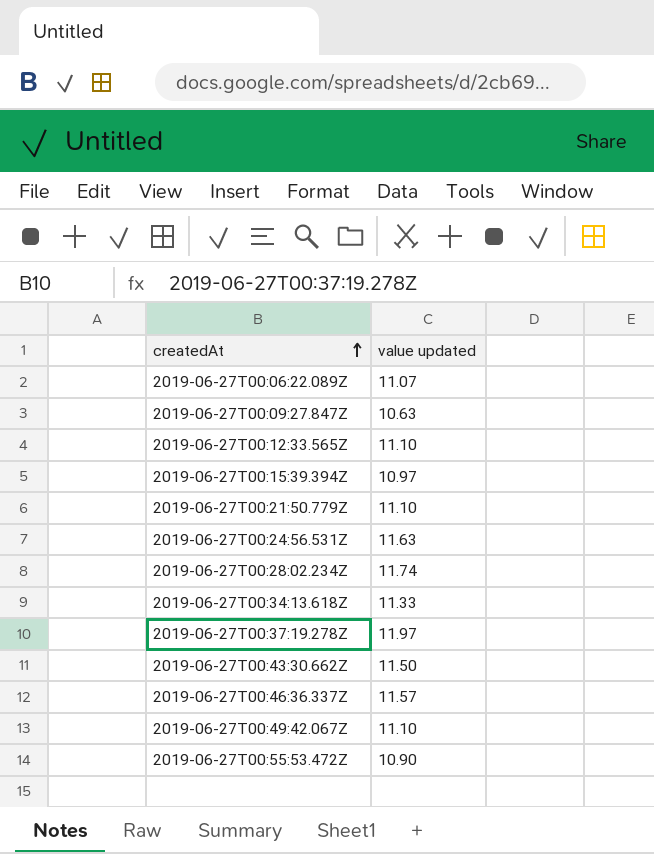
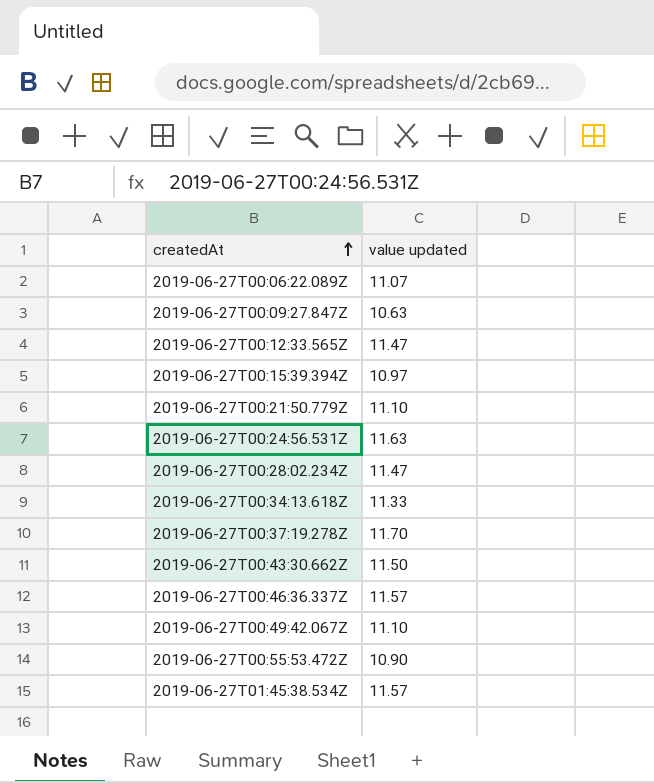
2019-06-27T00:12:33.565Z | value updated: 11.10 -> 11.47
2019-06-27T00:28:02.234Z | value updated: 11.74 -> 11.47
2019-06-27T00:37:19.278Z | value updated: 11.97 -> 11.70
row 2019-06-27T01:45:38.534Z: none -> 11.57

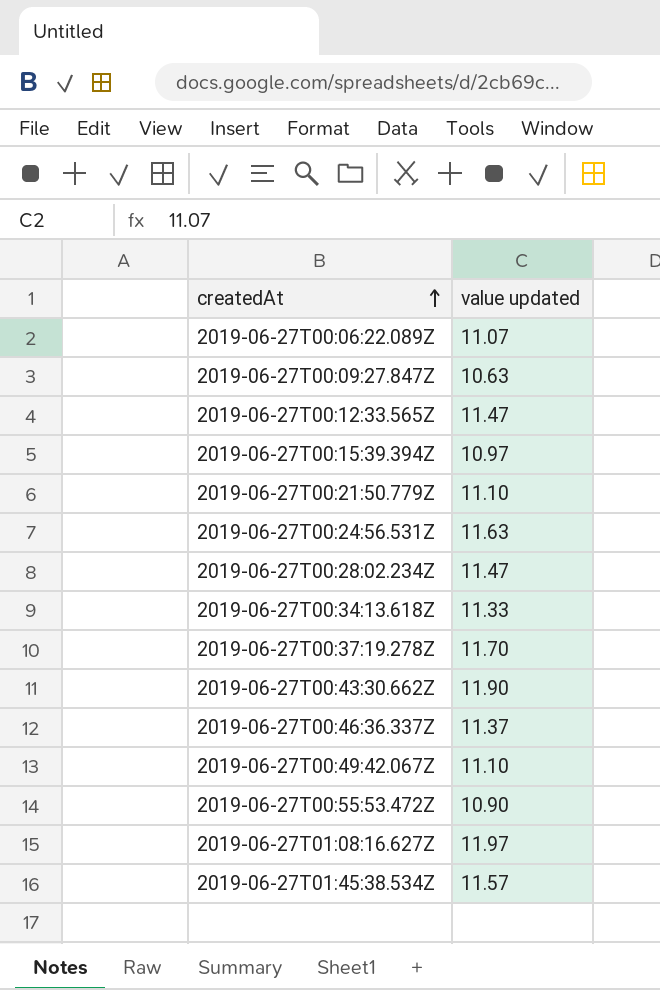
2019-06-27T00:43:30.662Z | value updated: 11.50 -> 11.90
2019-06-27T00:46:36.337Z | value updated: 11.57 -> 11.37
row 2019-06-27T01:08:16.627Z: none -> 11.97

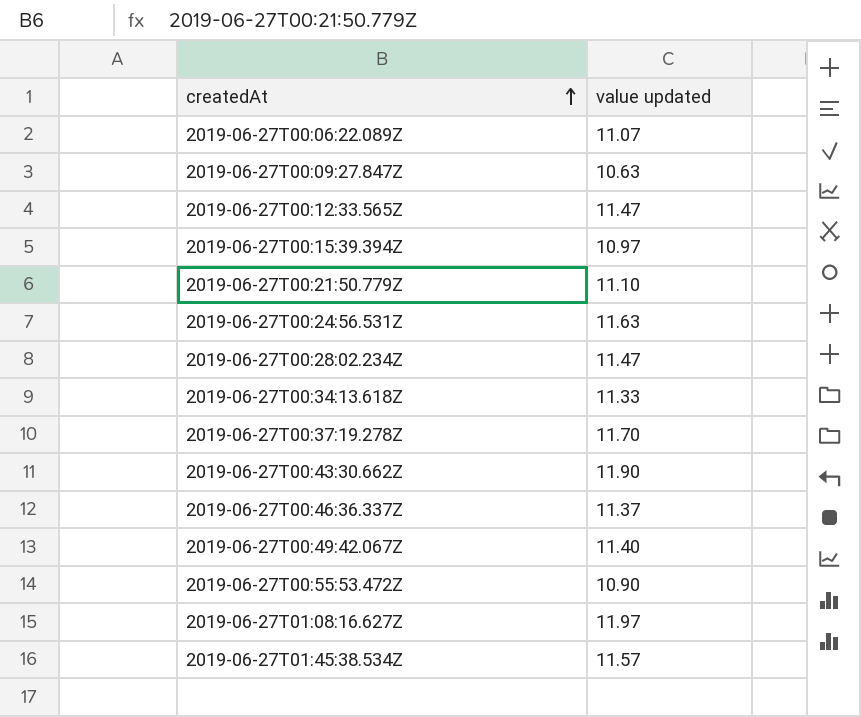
2019-06-27T00:49:42.067Z | value updated: 11.10 -> 11.40

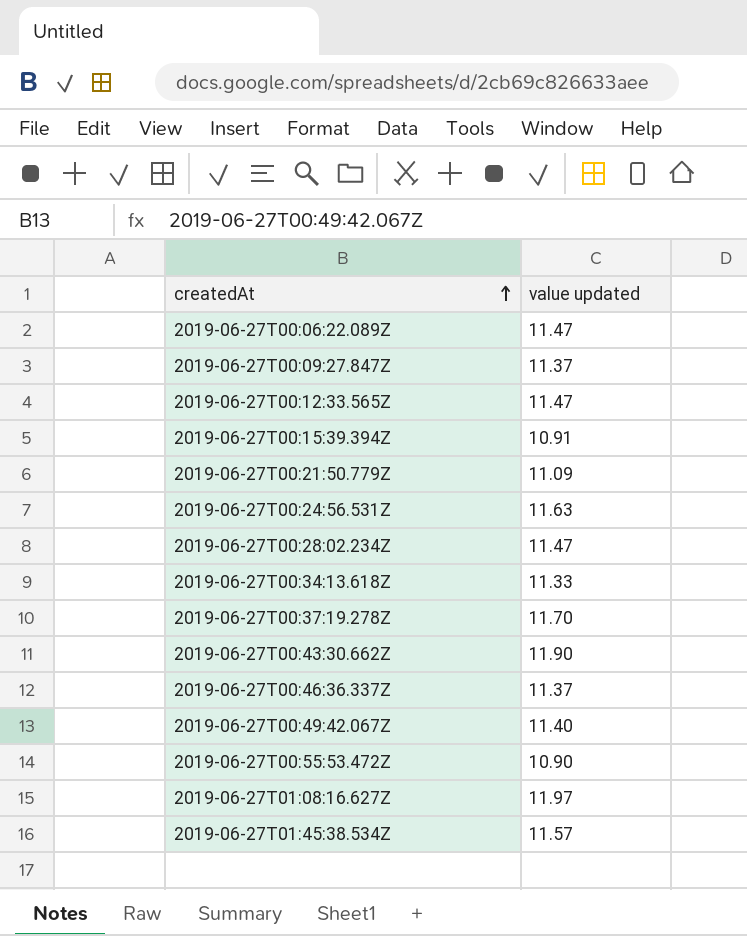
2019-06-27T00:06:22.089Z | value updated: 11.07 -> 11.47
2019-06-27T00:09:27.847Z | value updated: 10.63 -> 11.37
2019-06-27T00:15:39.394Z | value updated: 10.97 -> 10.91
2019-06-27T00:21:50.779Z | value updated: 11.10 -> 11.09

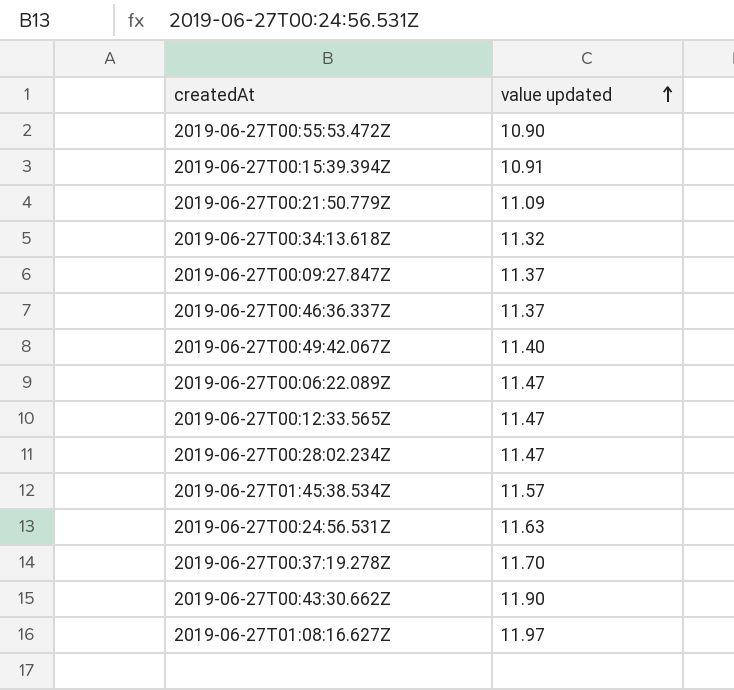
row order: createdAt ascending -> value updated ascending
2019-06-27T00:34:13.618Z | value updated: 11.33 -> 11.32

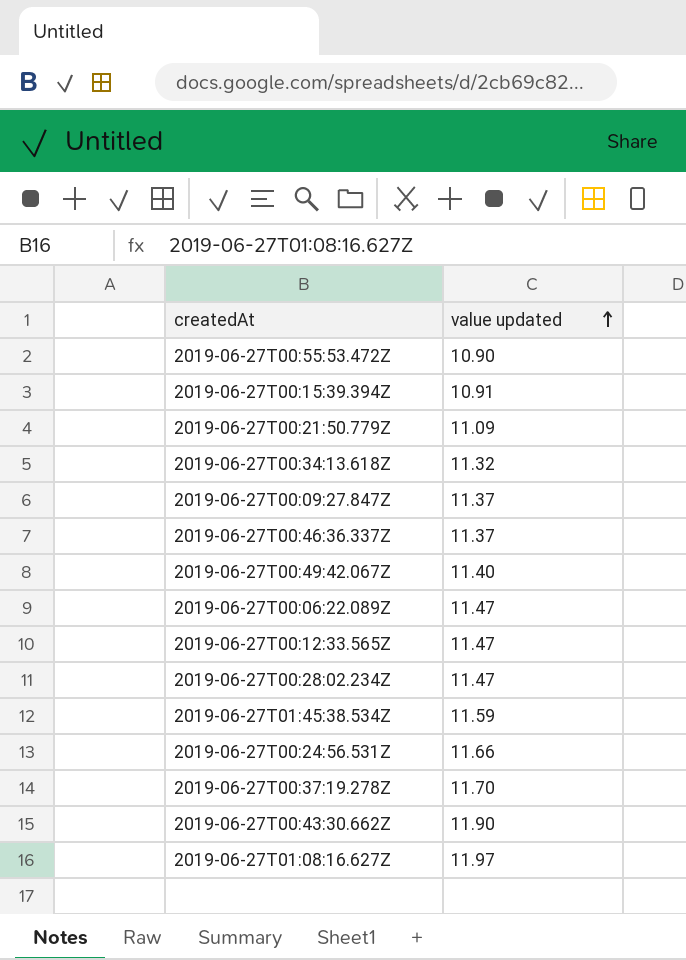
2019-06-27T01:45:38.534Z | value updated: 11.57 -> 11.59
2019-06-27T00:24:56.531Z | value updated: 11.63 -> 11.66

